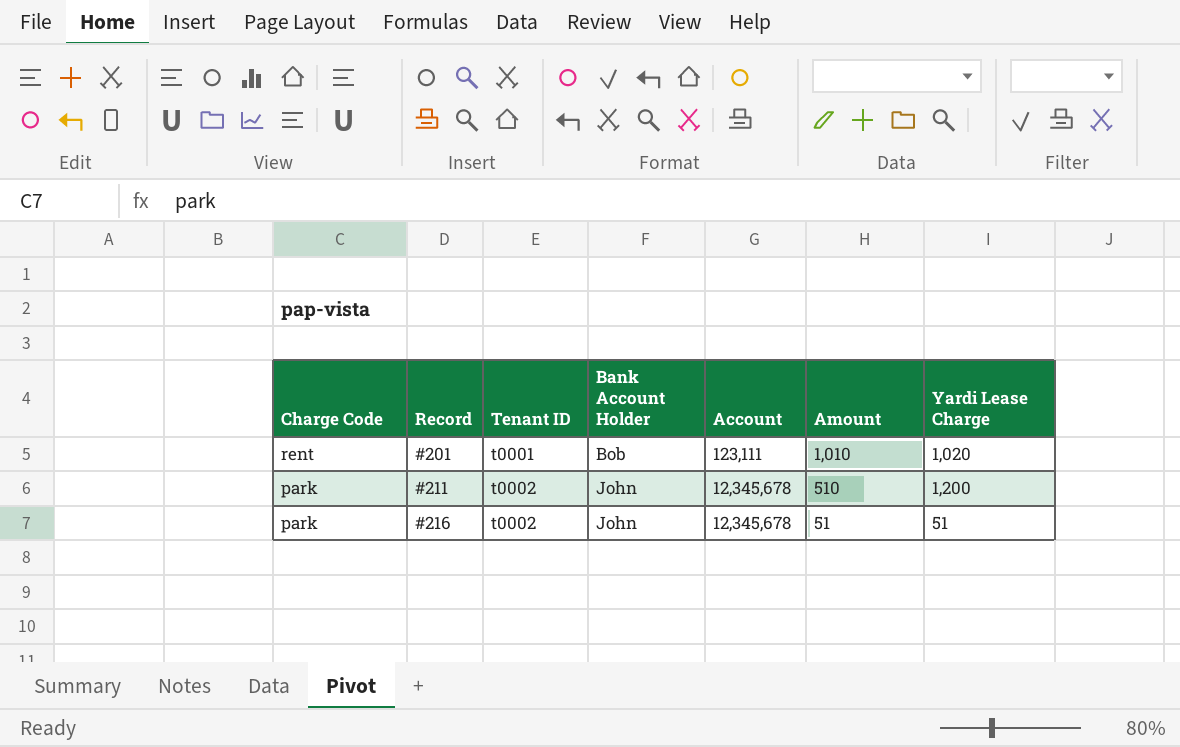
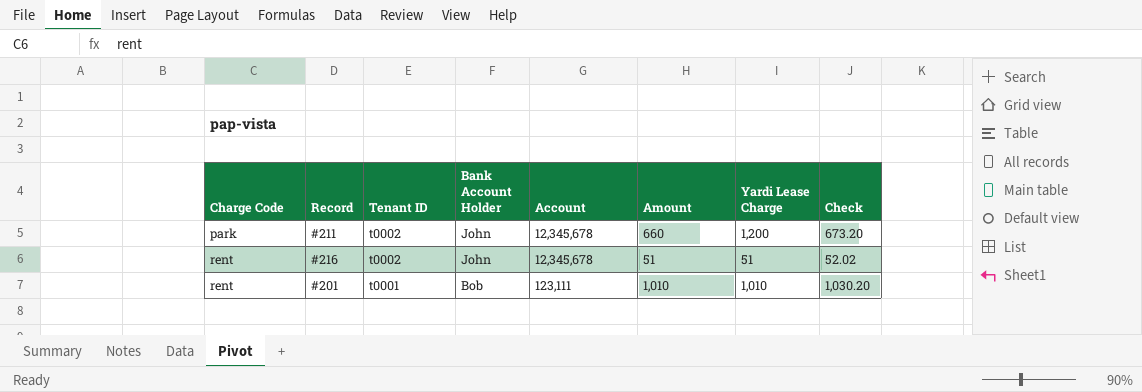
row order: Charge Code descending -> Charge Code ascending
column Check | formula: none -> [Amount] * 1.02
#211 | Amount: 510 -> 660
#216 | Charge Code: park -> rent
#201 | Yardi Lease Charge: 1,020 -> 1,010

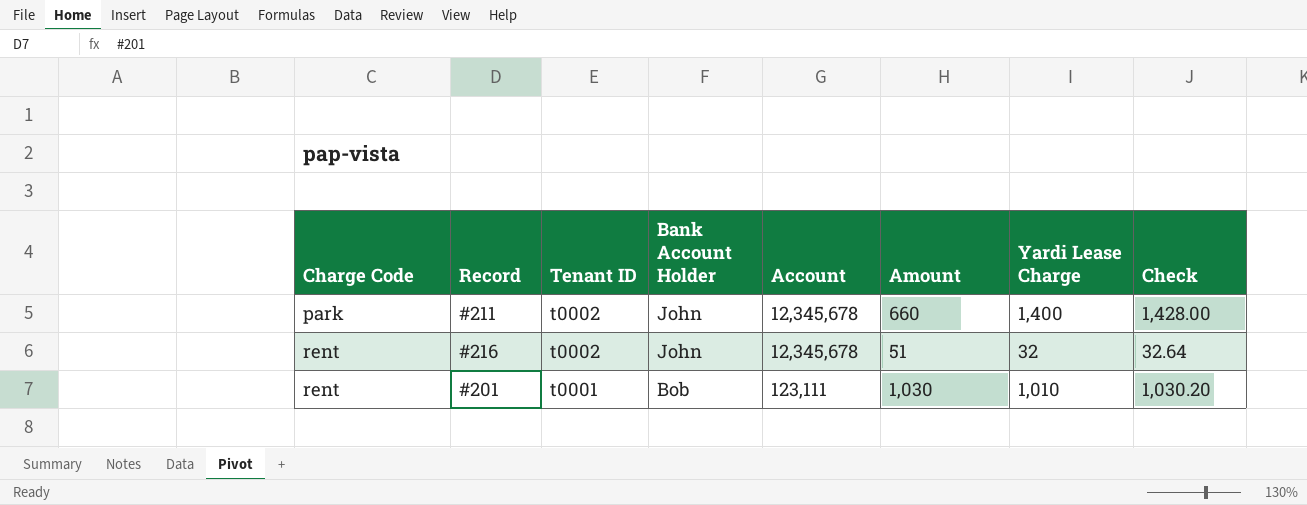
column Check | formula: [Amount] * 1.02 -> [Yardi Lease Charge] * 1.02
#211 | Yardi Lease Charge: 1,200 -> 1,400
#216 | Yardi Lease Charge: 51 -> 32
#201 | Amount: 1,010 -> 1,030

